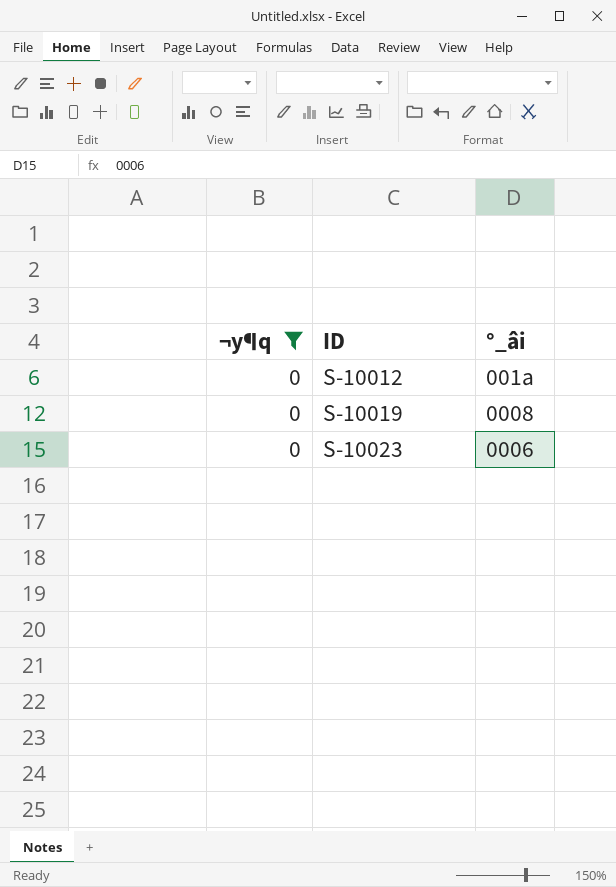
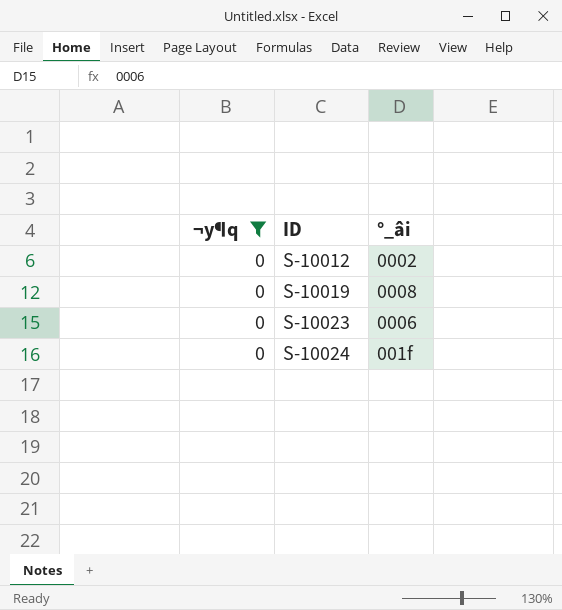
S-10012 | °_âi: 001a -> 0002
row S-10024: none -> 0 | 001f

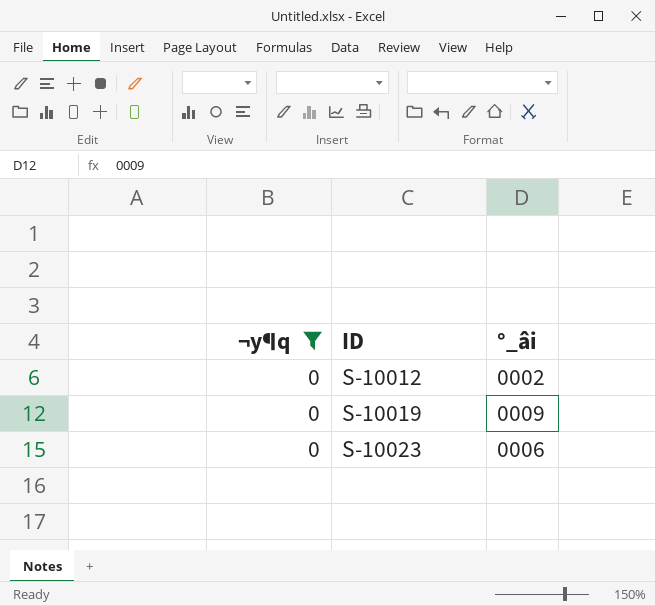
row S-10024: 0 | 001f -> none
S-10019 | °_âi: 0008 -> 0009

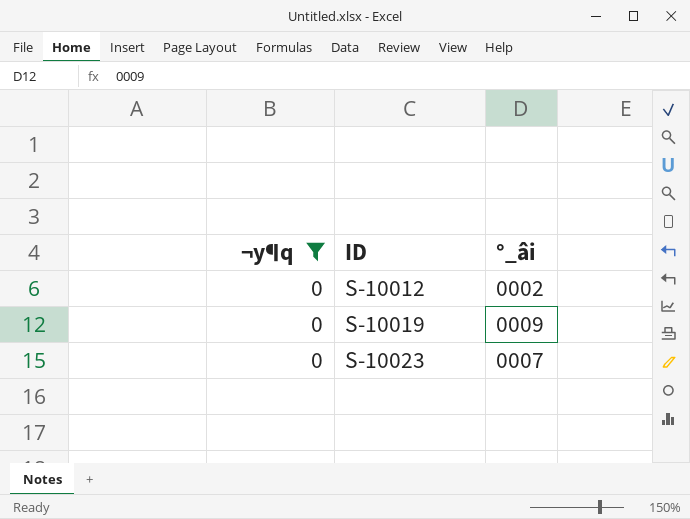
S-10023 | °_âi: 0006 -> 0007

